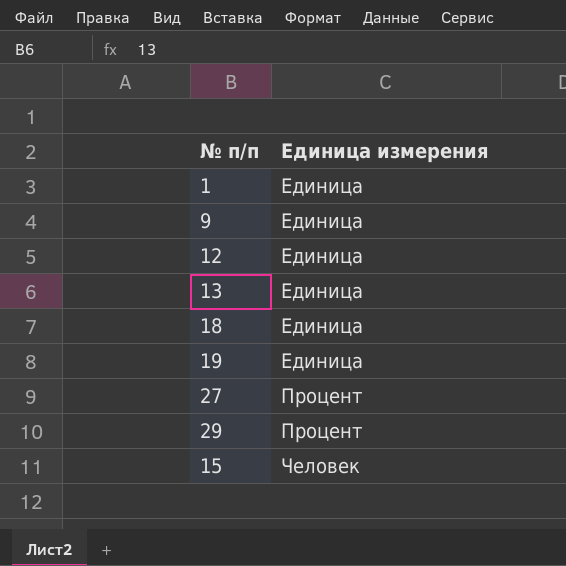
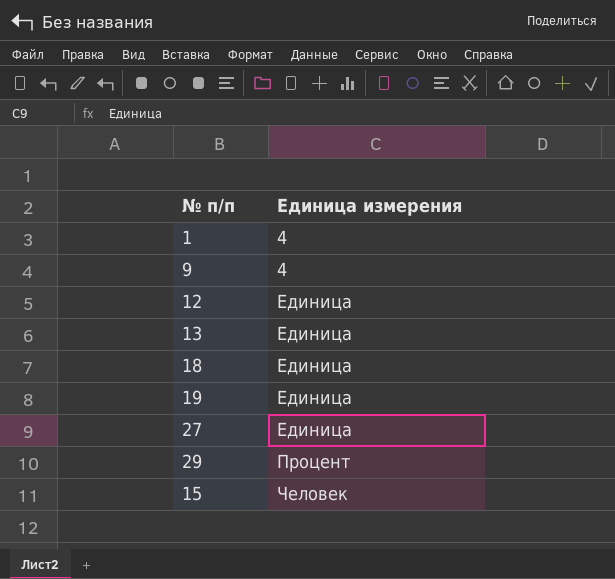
1 | Единица измерения: Единица -> 4
9 | Единица измерения: Единица -> 4
27 | Единица измерения: Процент -> Единица

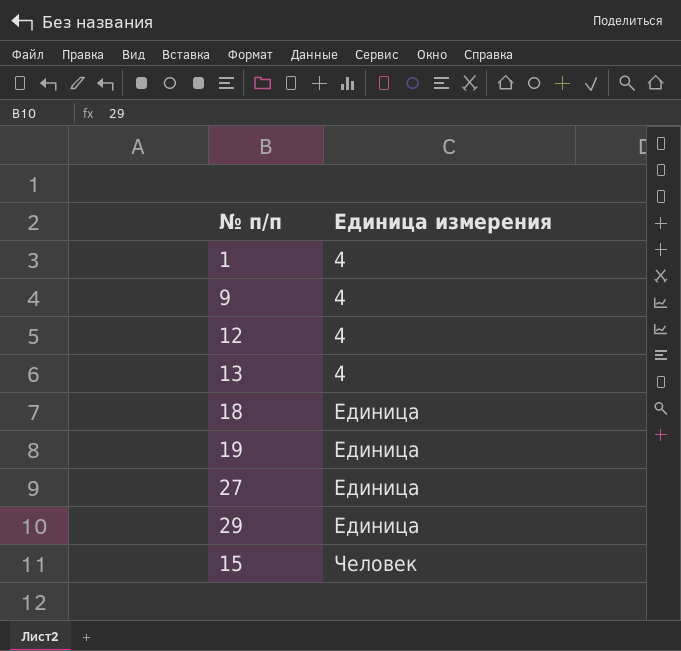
12 | Единица измерения: Единица -> 4
13 | Единица измерения: Единица -> 4
29 | Единица измерения: Процент -> Единица

